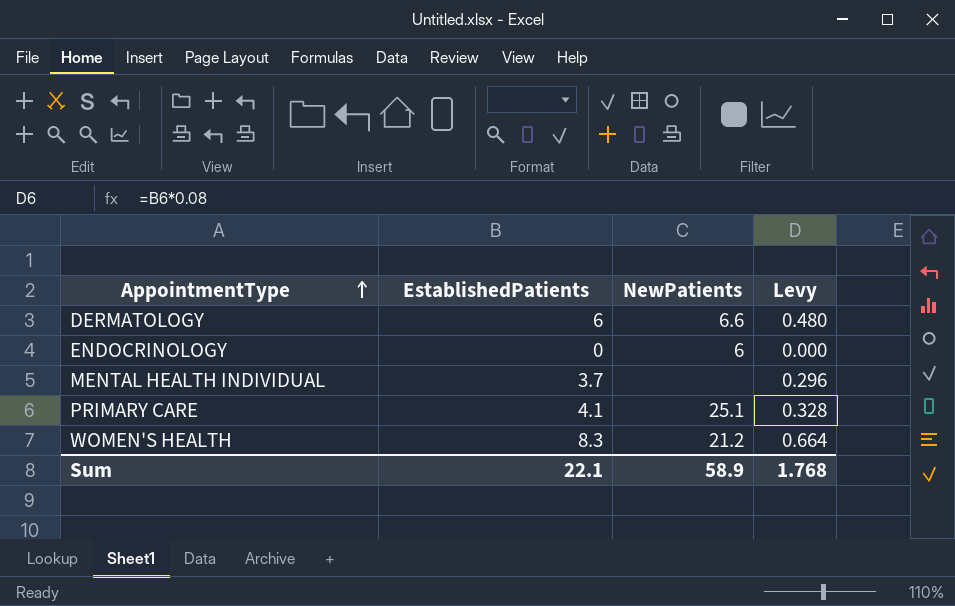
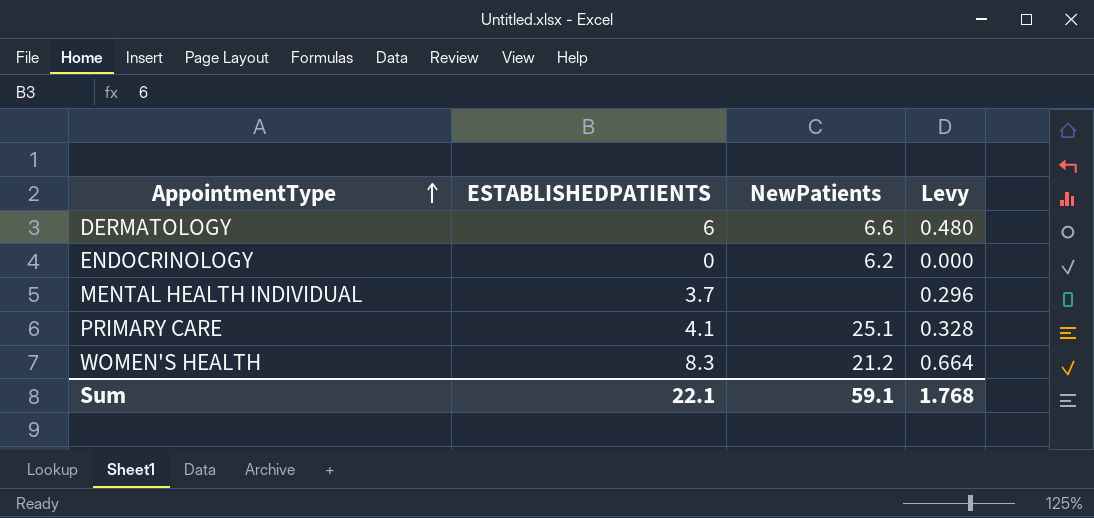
column name: EstablishedPatients -> ESTABLISHEDPATIENTS
ENDOCRINOLOGY | NewPatients: 6 -> 6.2
Sum | NewPatients: 58.9 -> 59.1

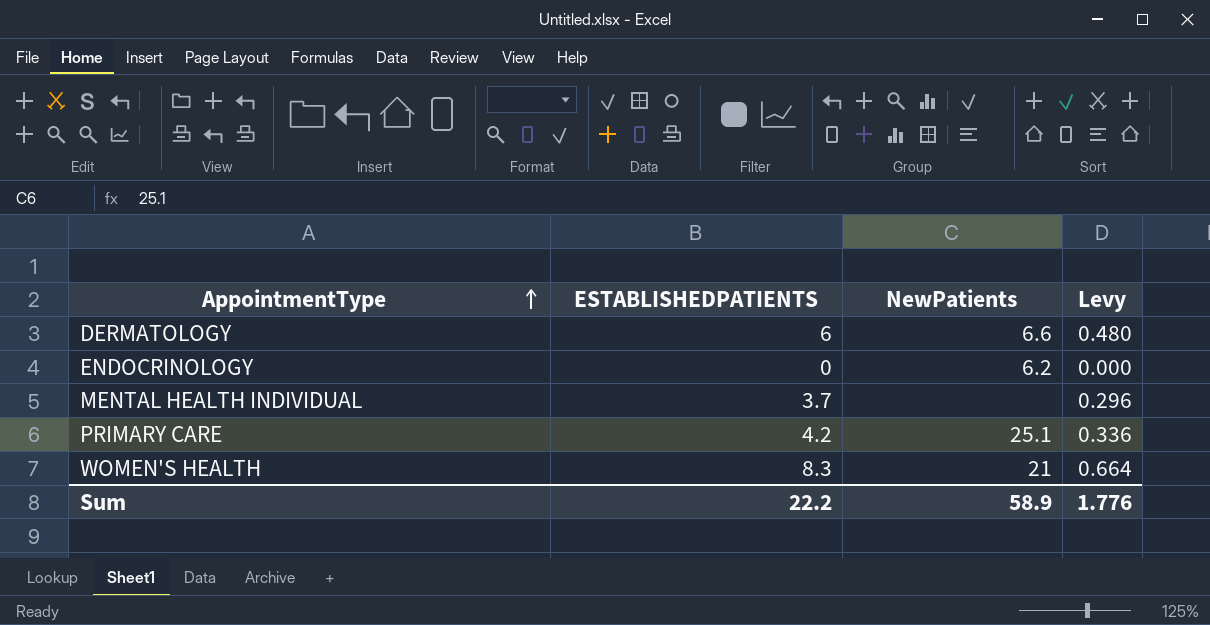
PRIMARY CARE | ESTABLISHEDPATIENTS: 4.1 -> 4.2
PRIMARY CARE | Levy: 0.328 -> 0.336
WOMEN'S HEALTH | NewPatients: 21.2 -> 21
Sum | ESTABLISHEDPATIENTS: 22.1 -> 22.2
Sum | NewPatients: 59.1 -> 58.9
Sum | Levy: 1.768 -> 1.776

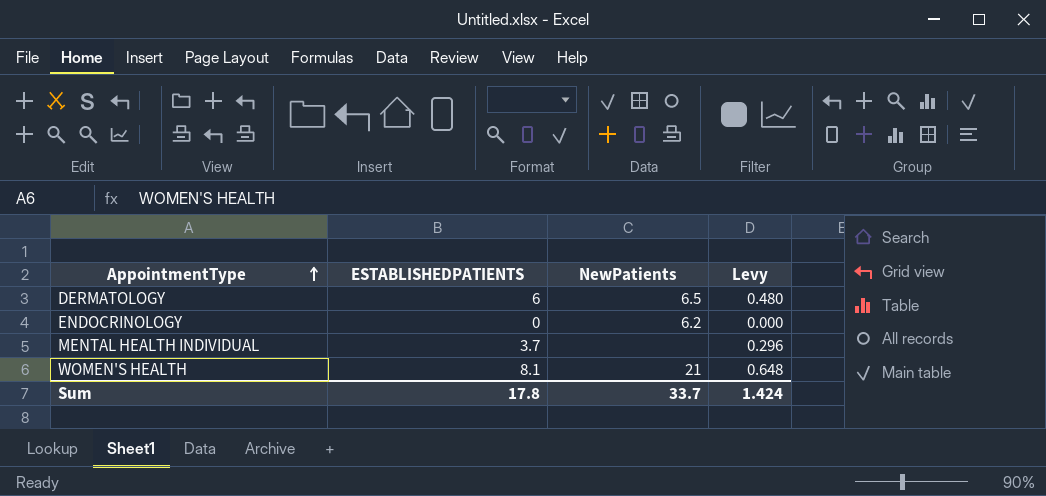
row PRIMARY CARE: 4.2 | 25.1 | 0.336 -> none
DERMATOLOGY | NewPatients: 6.6 -> 6.5
WOMEN'S HEALTH | ESTABLISHEDPATIENTS: 8.3 -> 8.1
WOMEN'S HEALTH | Levy: 0.664 -> 0.648
Sum | ESTABLISHEDPATIENTS: 22.2 -> 17.8
Sum | NewPatients: 58.9 -> 33.7
Sum | Levy: 1.776 -> 1.424

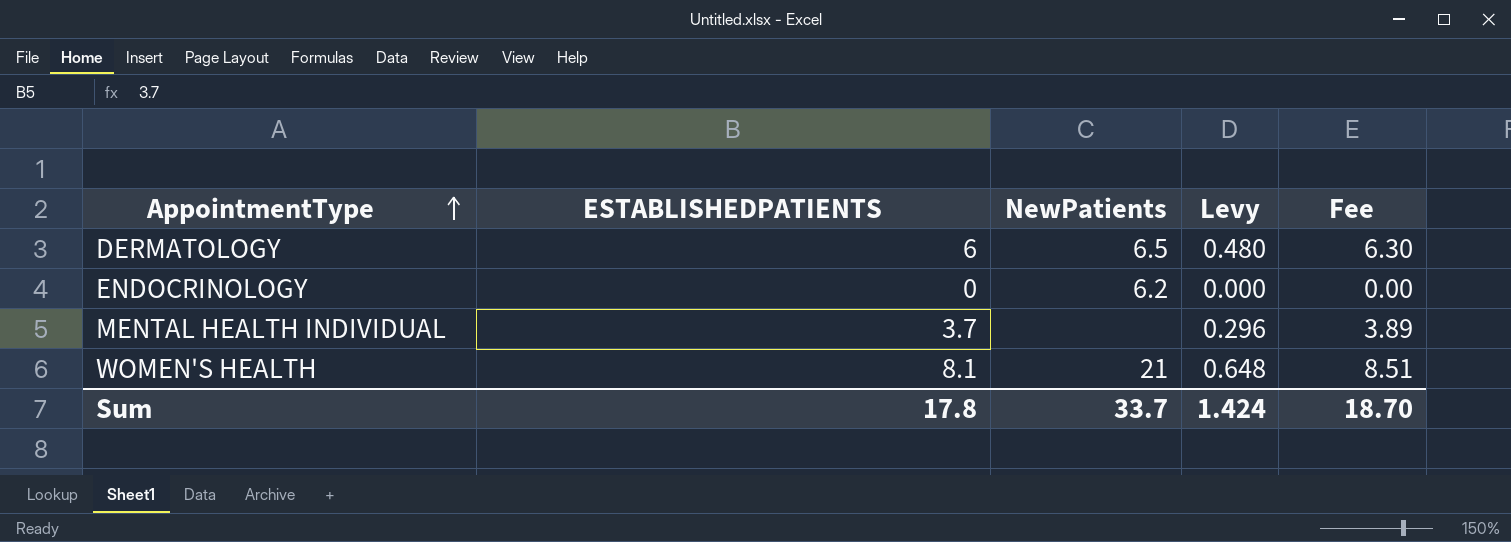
column Fee | formula: none -> [ESTABLISHEDPATIENTS] * 1.05

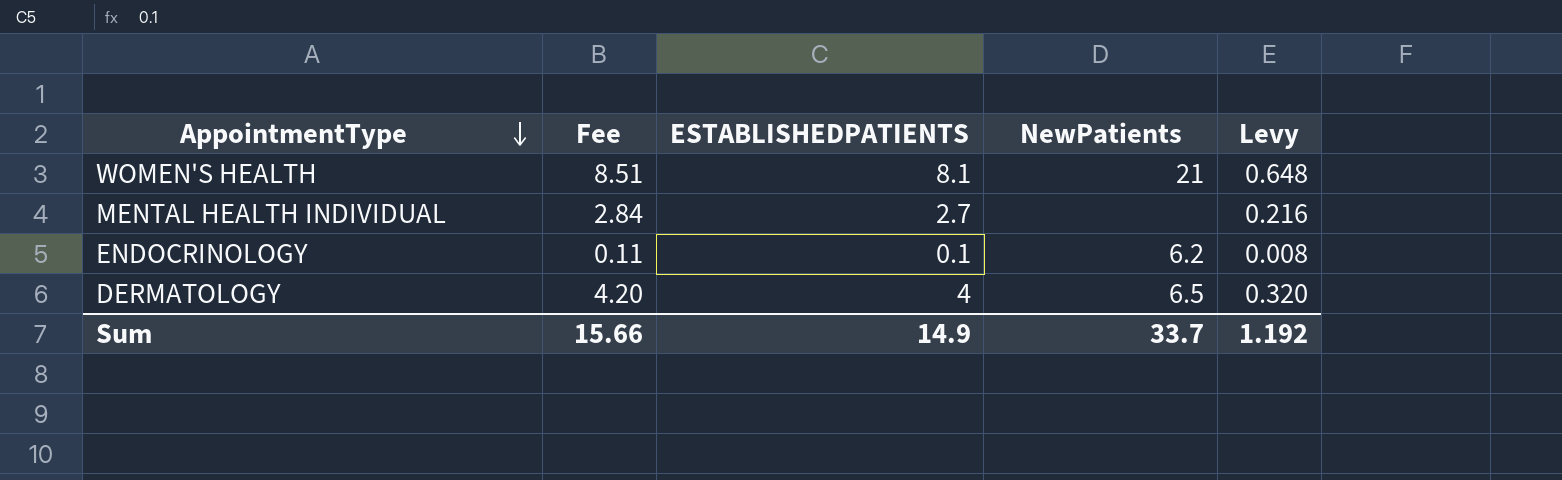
row order: AppointmentType ascending -> AppointmentType descending
column Fee | position: 5 -> 2
MENTAL HEALTH INDIVIDUAL | Fee: 3.89 -> 2.84
MENTAL HEALTH INDIVIDUAL | ESTABLISHEDPATIENTS: 3.7 -> 2.7
MENTAL HEALTH INDIVIDUAL | Levy: 0.296 -> 0.216
ENDOCRINOLOGY | Fee: 0.00 -> 0.11
ENDOCRINOLOGY | ESTABLISHEDPATIENTS: 0 -> 0.1
ENDOCRINOLOGY | Levy: 0.000 -> 0.008
DERMATOLOGY | Fee: 6.30 -> 4.20
DERMATOLOGY | ESTABLISHEDPATIENTS: 6 -> 4
DERMATOLOGY | Levy: 0.480 -> 0.320
Sum | Fee: 18.70 -> 15.66
Sum | ESTABLISHEDPATIENTS: 17.8 -> 14.9
Sum | Levy: 1.424 -> 1.192

